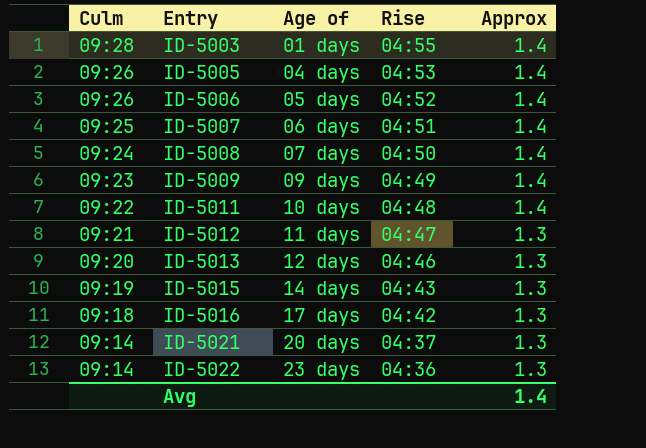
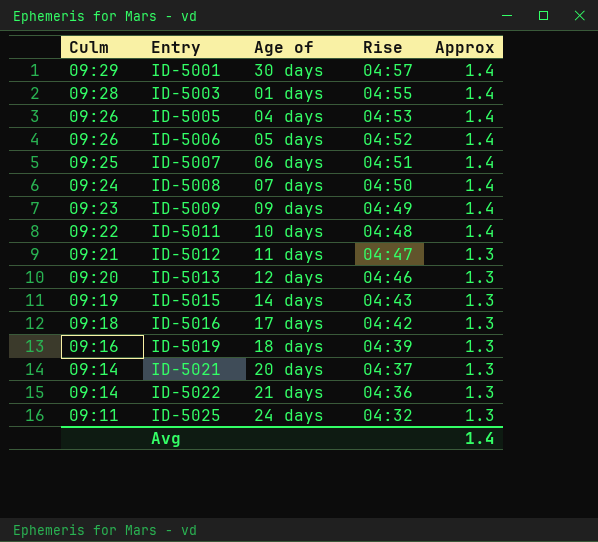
row ID-5001: none -> 09:29 | 30 days | 04:57 | 1.4
row ID-5019: none -> 09:16 | 18 days | 04:39 | 1.3
ID-5022 | Age of: 23 days -> 21 days
row ID-5025: none -> 09:11 | 24 days | 04:32 | 1.3

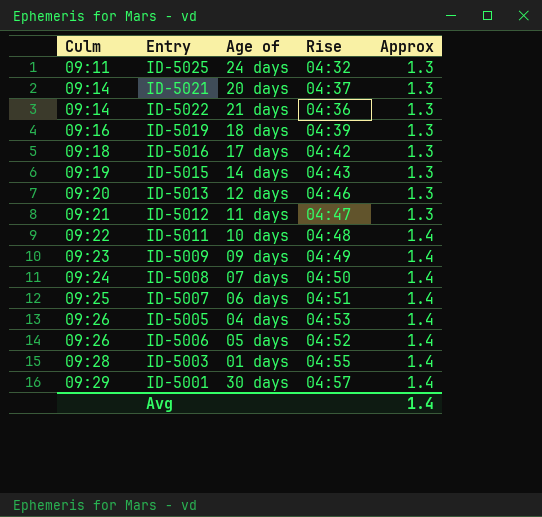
row order: Culm descending -> Culm ascending

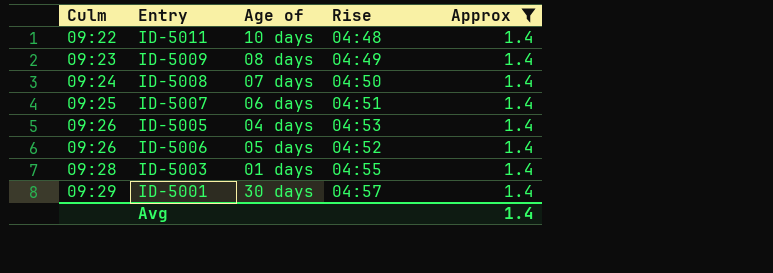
filter: none -> Approx = 1.4
ID-5009 | Age of: 09 days -> 08 days

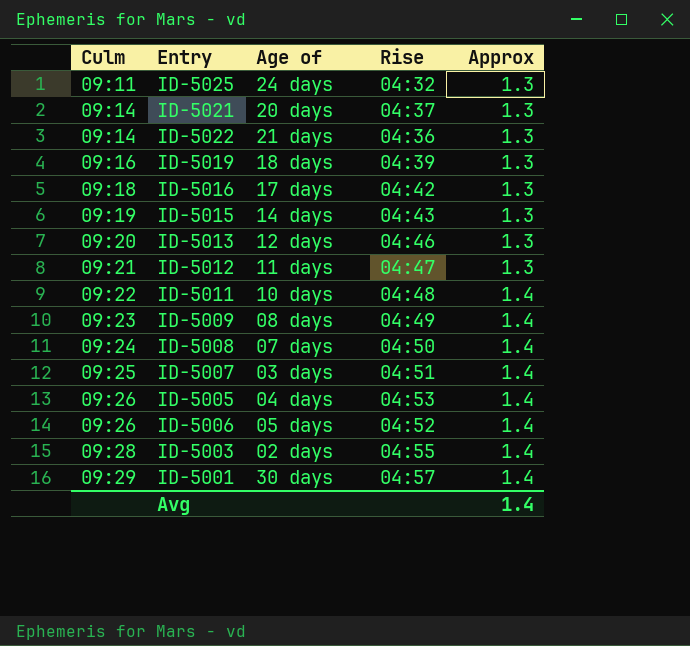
filter: Approx = 1.4 -> none
ID-5007 | Age of: 06 days -> 03 days
ID-5003 | Age of: 01 days -> 02 days

